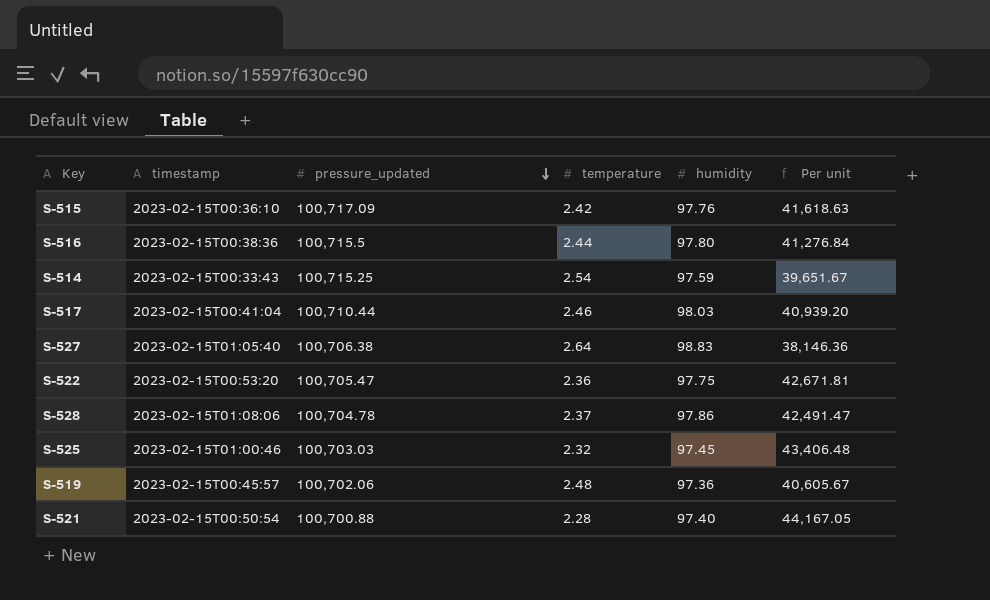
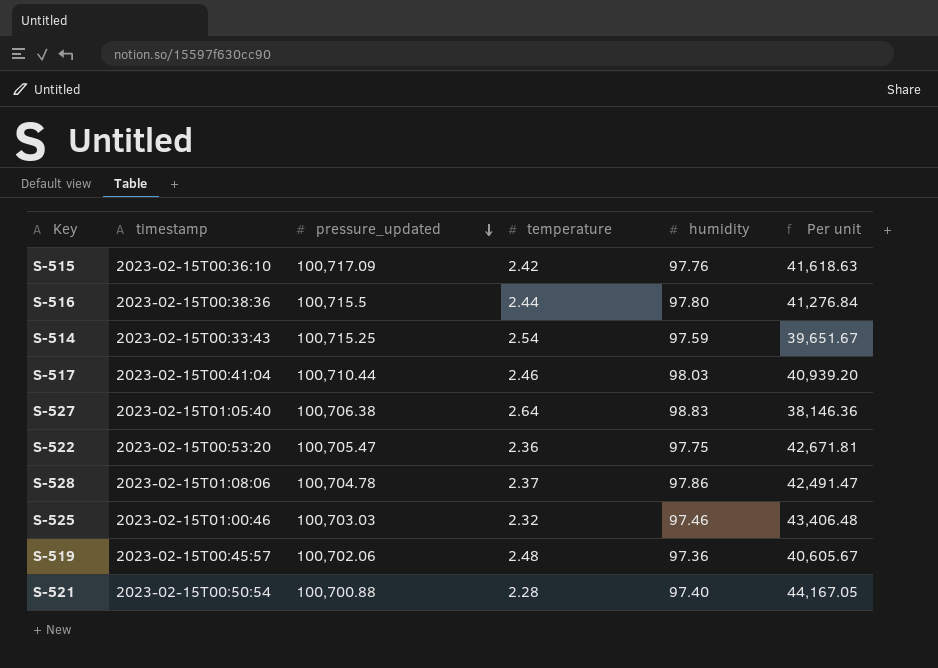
S-525 | humidity: 97.45 -> 97.46

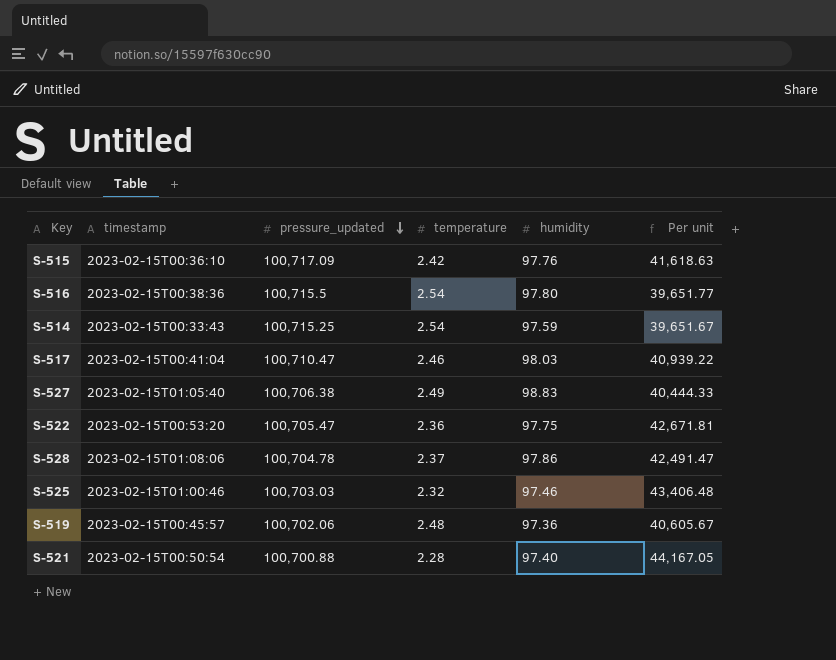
S-516 | temperature: 2.44 -> 2.54
S-516 | Per unit: 41,276.84 -> 39,651.77
S-517 | pressure_updated: 100,710.44 -> 100,710.47
S-517 | Per unit: 40,939.20 -> 40,939.22
S-527 | temperature: 2.64 -> 2.49
S-527 | Per unit: 38,146.36 -> 40,444.33

